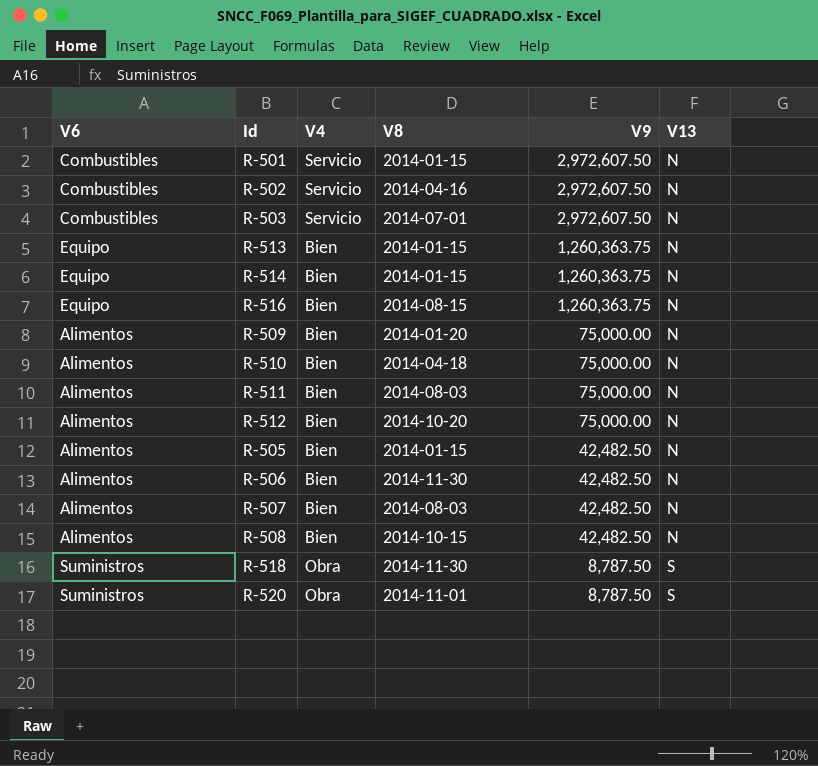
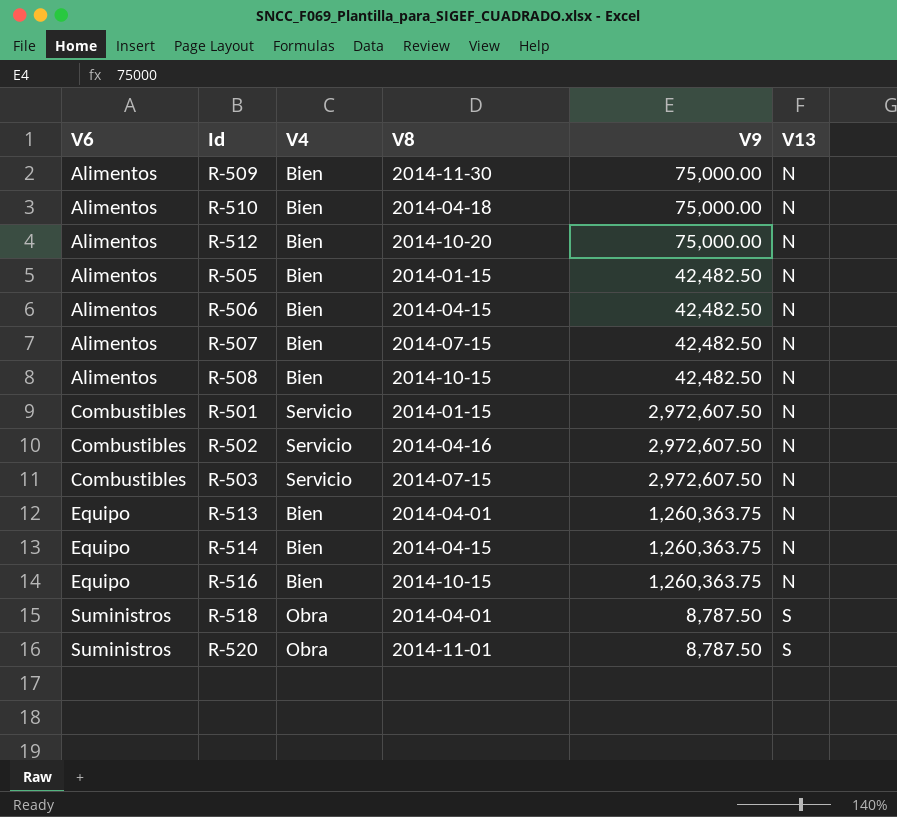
row order: V9 descending -> V6 ascending
row R-511: Alimentos | Bien | 2014-08-03 | 75,000.00 | N -> none
R-509 | V8: 2014-01-20 -> 2014-11-30
R-506 | V8: 2014-11-30 -> 2014-04-15
R-507 | V8: 2014-08-03 -> 2014-07-15
R-503 | V8: 2014-07-01 -> 2014-07-15
R-513 | V8: 2014-01-15 -> 2014-04-01
R-514 | V8: 2014-01-15 -> 2014-04-15
R-516 | V8: 2014-08-15 -> 2014-10-15
R-518 | V8: 2014-11-30 -> 2014-04-01

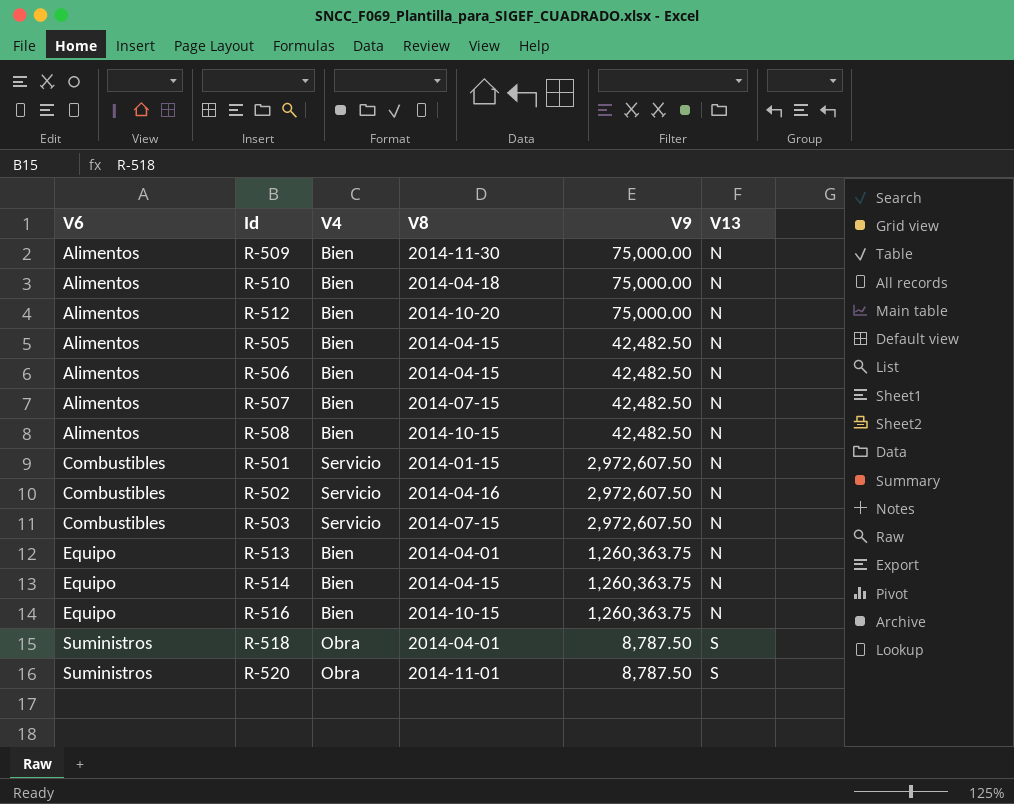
R-505 | V8: 2014-01-15 -> 2014-04-15

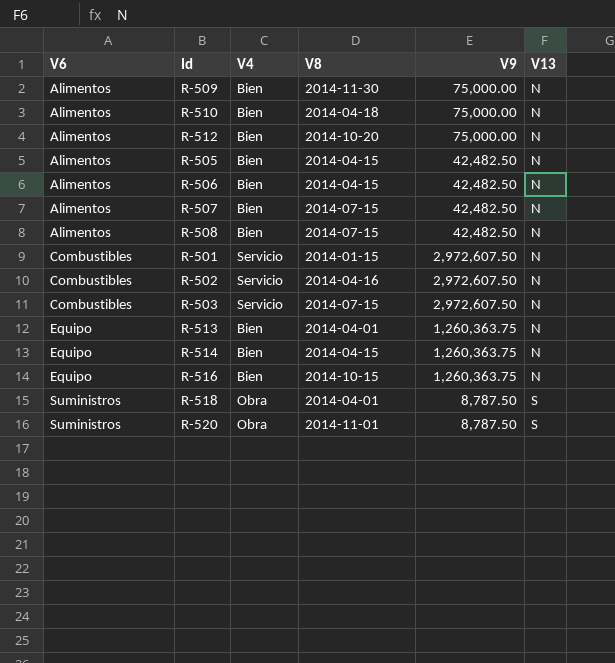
R-508 | V8: 2014-10-15 -> 2014-07-15

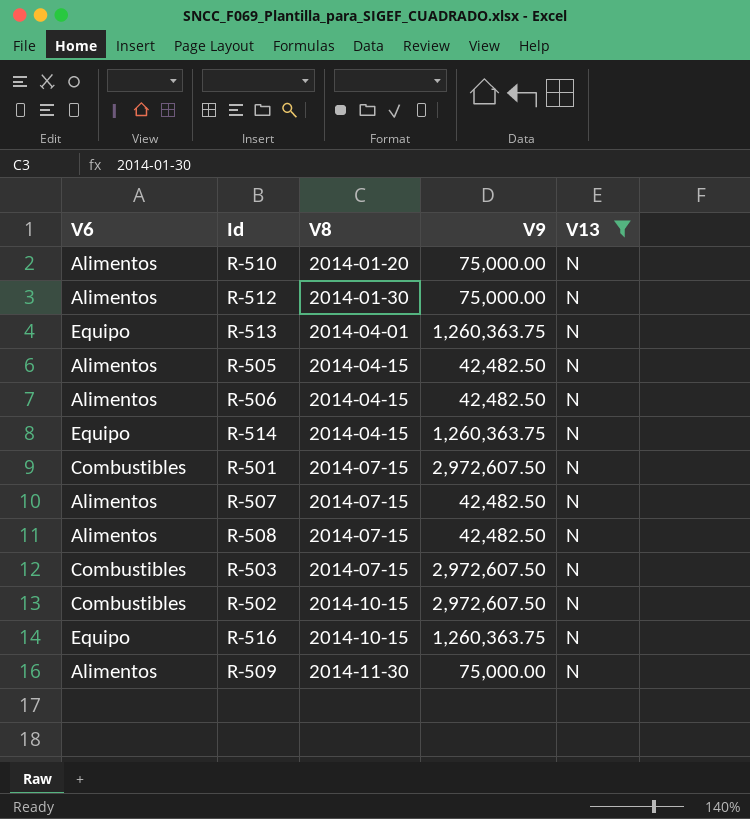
filter: none -> V13 = N
row order: V6 ascending -> V8 ascending
column V4 | position: 3 -> none
R-510 | V8: 2014-04-18 -> 2014-01-20
R-512 | V8: 2014-10-20 -> 2014-01-30
R-501 | V8: 2014-01-15 -> 2014-07-15
R-502 | V8: 2014-04-16 -> 2014-10-15

